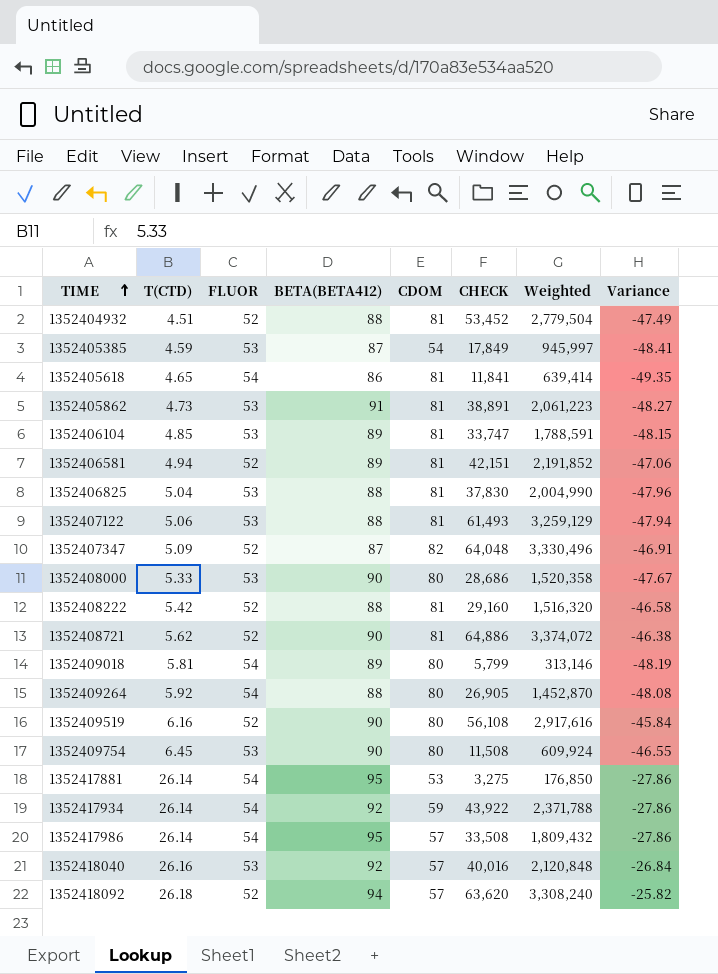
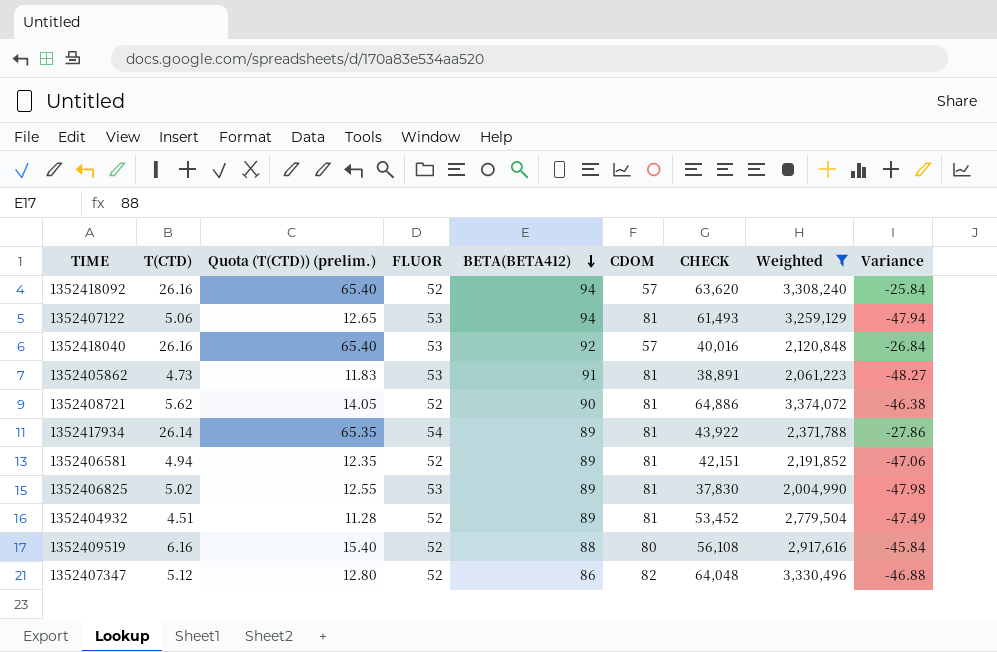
filter: none -> Weighted >= 2,004,990
row order: TIME ascending -> BETA(BETA412) descending
column Quota (T(CTD)) (prelim.) | formula: none -> [T(CTD)] * 2.5
1352418092 | T(CTD): 26.18 -> 26.16
1352418092 | Variance: -25.82 -> -25.84
1352407122 | BETA(BETA412): 88 -> 94
1352417934 | BETA(BETA412): 92 -> 89
1352417934 | CDOM: 59 -> 81
1352406825 | T(CTD): 5.04 -> 5.02
1352406825 | BETA(BETA412): 88 -> 89
1352406825 | Variance: -47.96 -> -47.98
1352404932 | BETA(BETA412): 88 -> 89
1352409519 | BETA(BETA412): 90 -> 88
1352407347 | T(CTD): 5.09 -> 5.12
1352407347 | BETA(BETA412): 87 -> 86
1352407347 | Variance: -46.91 -> -46.88

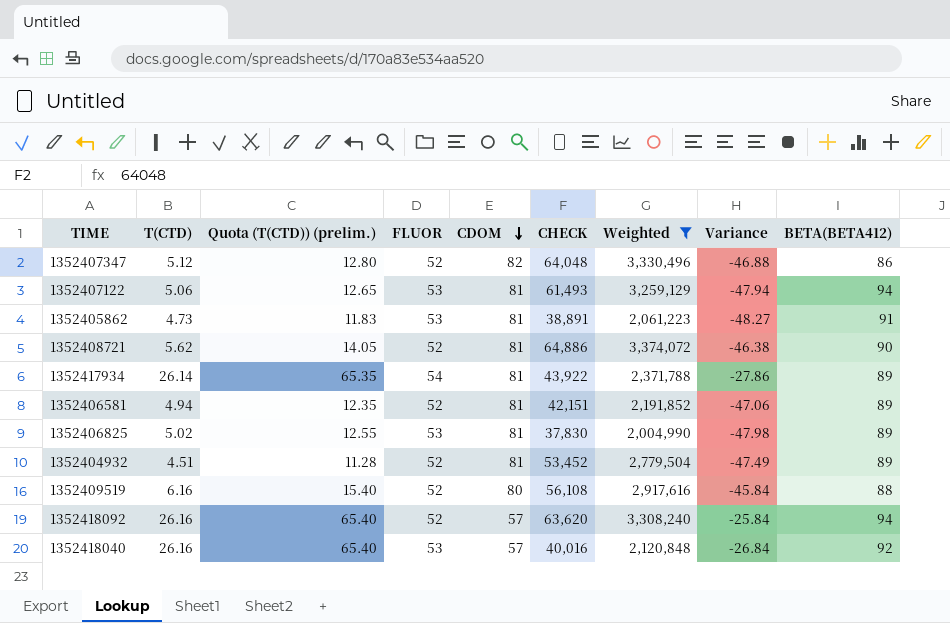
row order: BETA(BETA412) descending -> CDOM descending
column BETA(BETA412) | position: 5 -> 9

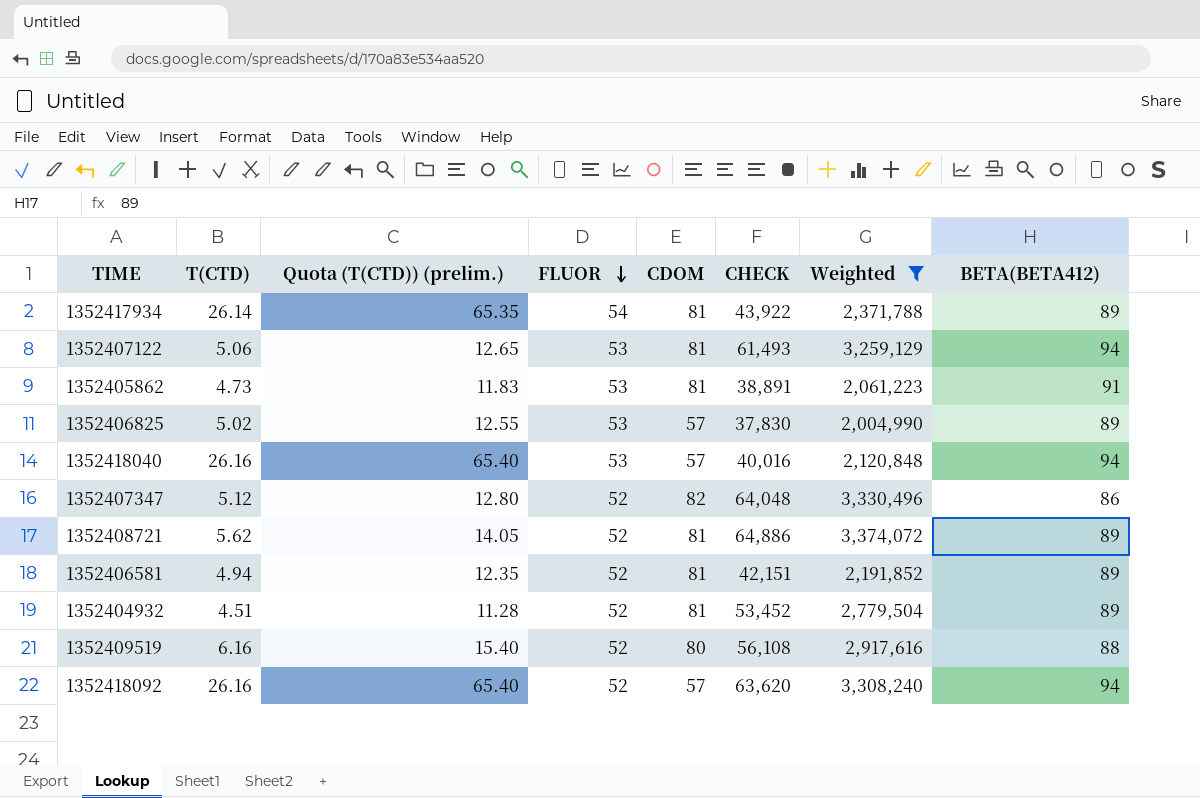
row order: CDOM descending -> FLUOR descending
column Variance | formula: [T(CTD)] - [FLUOR] -> none
1352406825 | CDOM: 81 -> 57
1352418040 | BETA(BETA412): 92 -> 94
1352408721 | BETA(BETA412): 90 -> 89

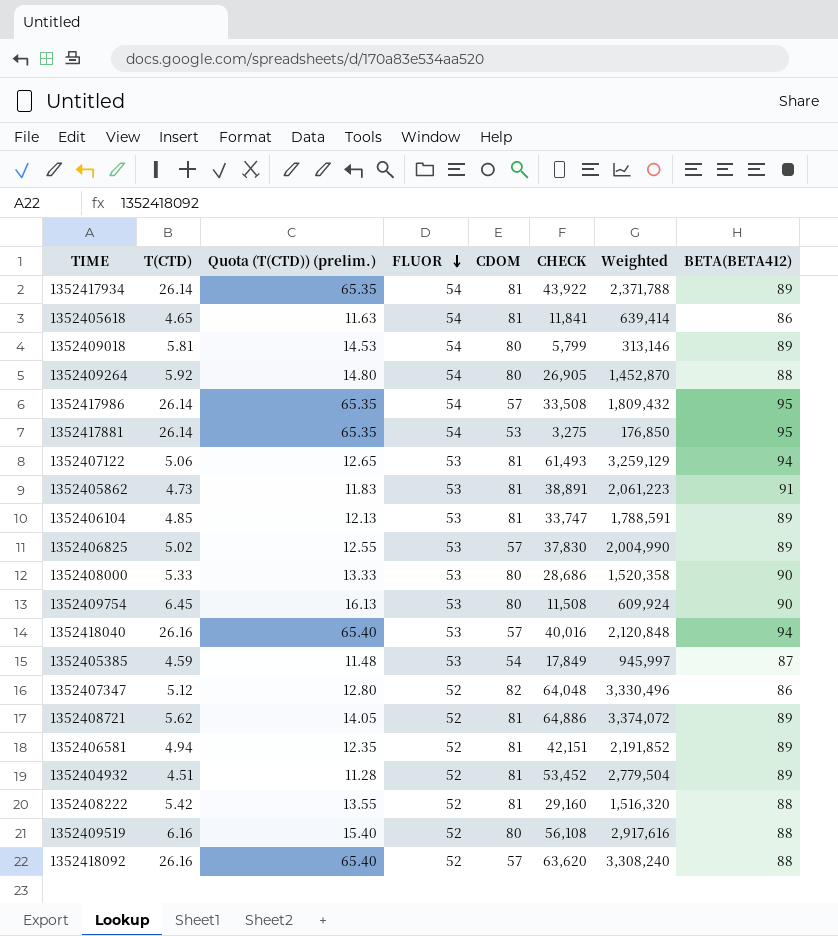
filter: Weighted >= 2,004,990 -> none
1352418092 | BETA(BETA412): 94 -> 88

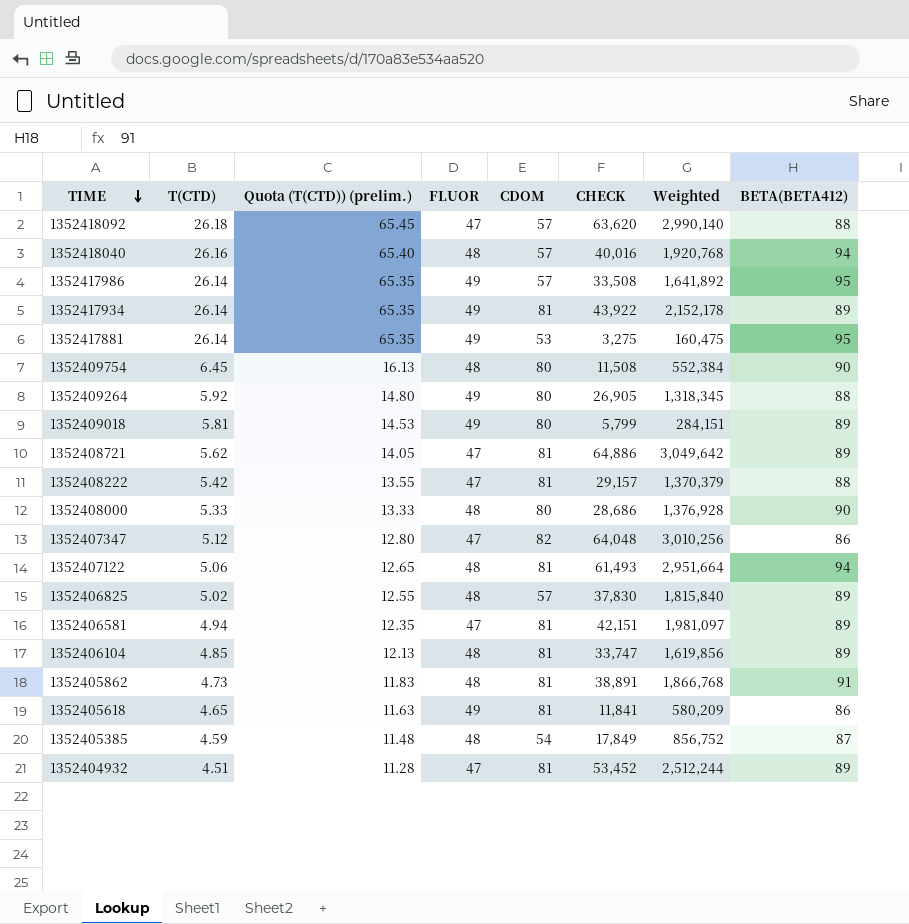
row order: FLUOR descending -> TIME descending
row 1352409519: 6.16 | 15.40 | 52 | 80 | 56,108 | 2,917,616 | 88 -> none
1352418092 | T(CTD): 26.16 -> 26.18
1352418092 | Quota (T(CTD)) (prelim.): 65.40 -> 65.45
1352418092 | FLUOR: 52 -> 47
1352418092 | Weighted: 3,308,240 -> 2,990,140
1352418040 | FLUOR: 53 -> 48
1352418040 | Weighted: 2,120,848 -> 1,920,768
1352417986 | FLUOR: 54 -> 49
1352417986 | Weighted: 1,809,432 -> 1,641,892
1352417934 | FLUOR: 54 -> 49
1352417934 | Weighted: 2,371,788 -> 2,152,178
1352417881 | FLUOR: 54 -> 49
1352417881 | Weighted: 176,850 -> 160,475
1352409754 | FLUOR: 53 -> 48
1352409754 | Weighted: 609,924 -> 552,384
1352409264 | FLUOR: 54 -> 49
1352409264 | Weighted: 1,452,870 -> 1,318,345
1352409018 | FLUOR: 54 -> 49
1352409018 | Weighted: 313,146 -> 284,151
1352408721 | FLUOR: 52 -> 47
1352408721 | Weighted: 3,374,072 -> 3,049,642
1352408222 | FLUOR: 52 -> 47
1352408222 | CHECK: 29,160 -> 29,157
1352408222 | Weighted: 1,516,320 -> 1,370,379
1352408000 | FLUOR: 53 -> 48
1352408000 | Weighted: 1,520,358 -> 1,376,928
1352407347 | FLUOR: 52 -> 47
1352407347 | Weighted: 3,330,496 -> 3,010,256
1352407122 | FLUOR: 53 -> 48
1352407122 | Weighted: 3,259,129 -> 2,951,664
1352406825 | FLUOR: 53 -> 48
1352406825 | Weighted: 2,004,990 -> 1,815,840
1352406581 | FLUOR: 52 -> 47
1352406581 | Weighted: 2,191,852 -> 1,981,097
1352406104 | FLUOR: 53 -> 48
1352406104 | Weighted: 1,788,591 -> 1,619,856
1352405862 | FLUOR: 53 -> 48
1352405862 | Weighted: 2,061,223 -> 1,866,768
1352405618 | FLUOR: 54 -> 49
1352405618 | Weighted: 639,414 -> 580,209
1352405385 | FLUOR: 53 -> 48
1352405385 | Weighted: 945,997 -> 856,752
1352404932 | FLUOR: 52 -> 47
1352404932 | Weighted: 2,779,504 -> 2,512,244

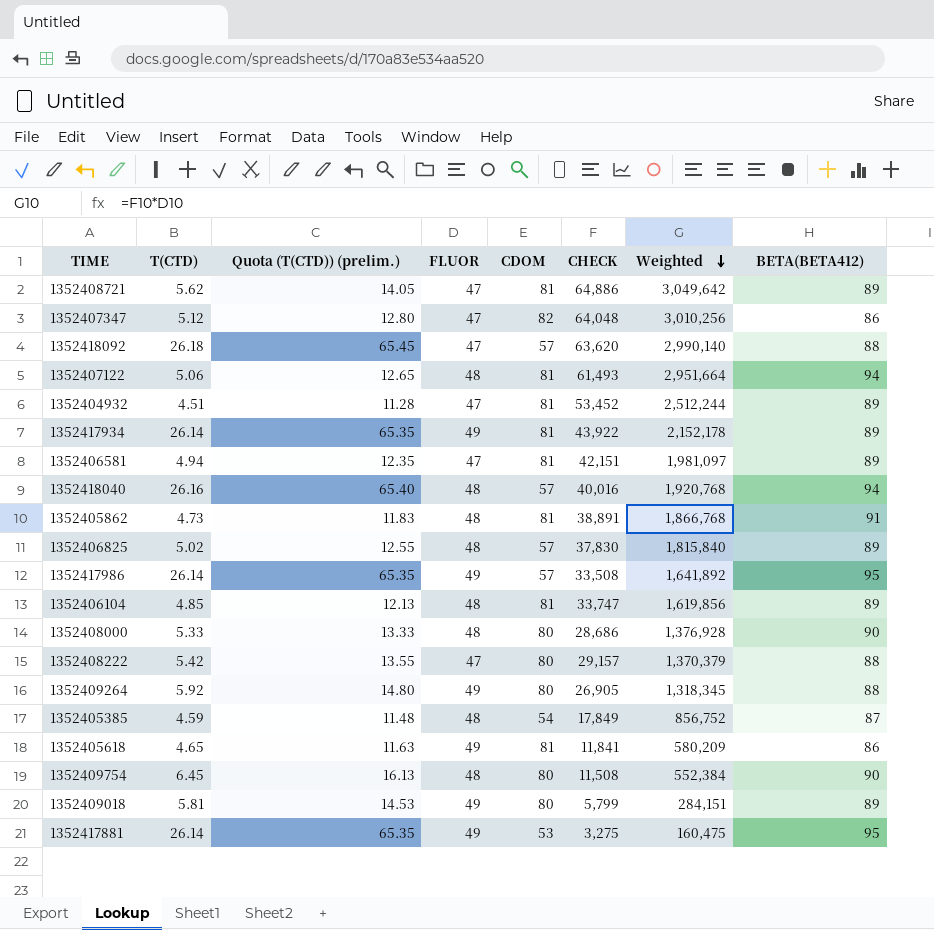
row order: TIME descending -> Weighted descending
1352408222 | CDOM: 81 -> 80

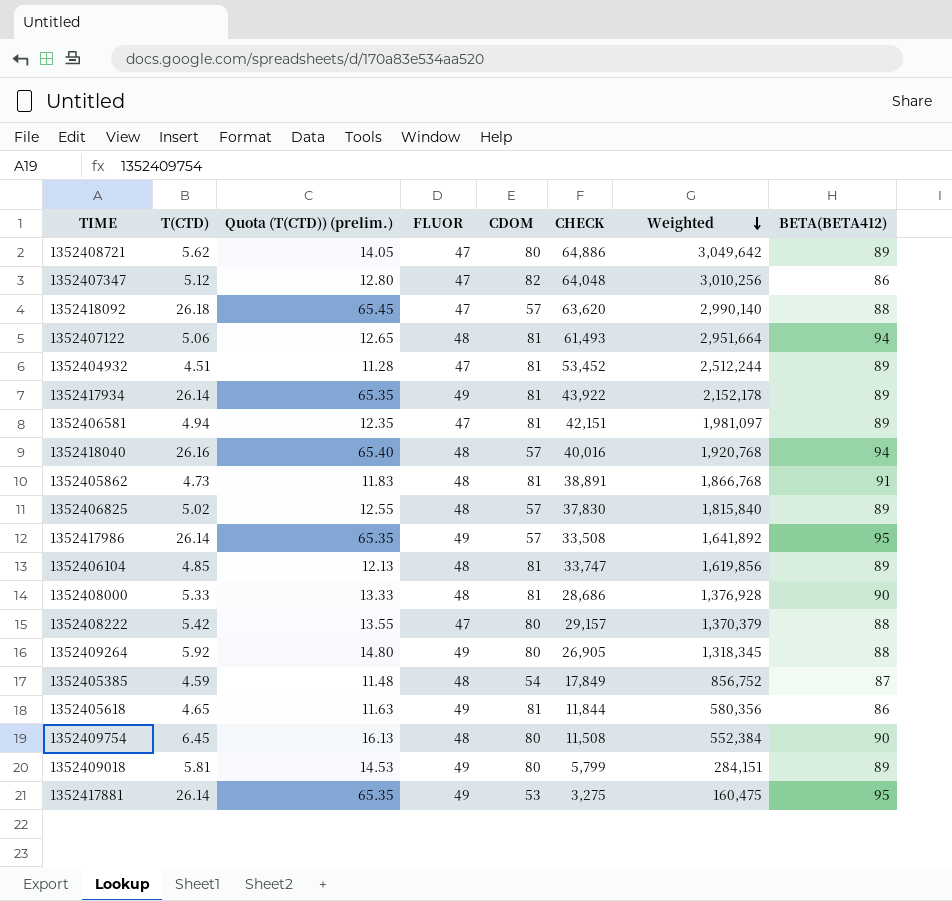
1352408721 | CDOM: 81 -> 80
1352408000 | CDOM: 80 -> 81
1352405618 | CHECK: 11,841 -> 11,844
1352405618 | Weighted: 580,209 -> 580,356

